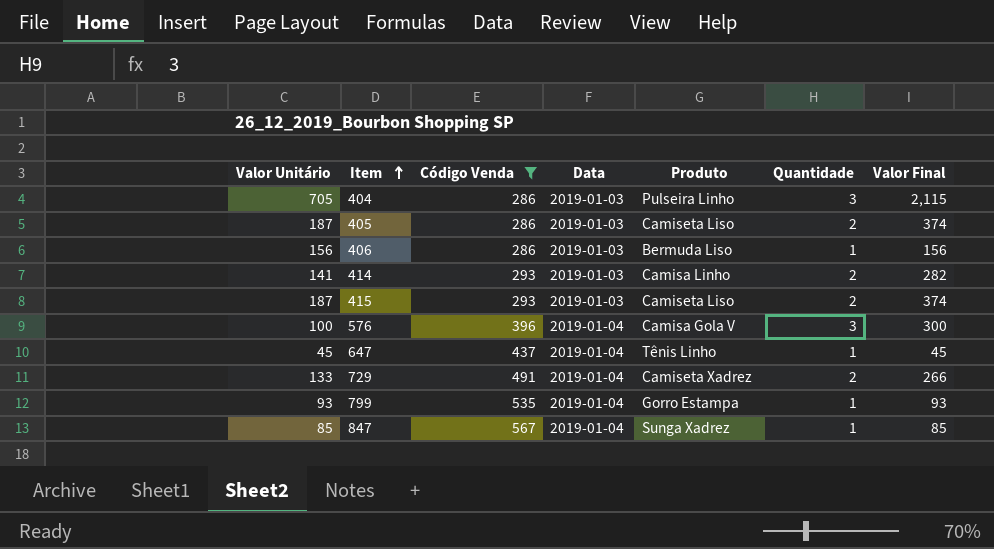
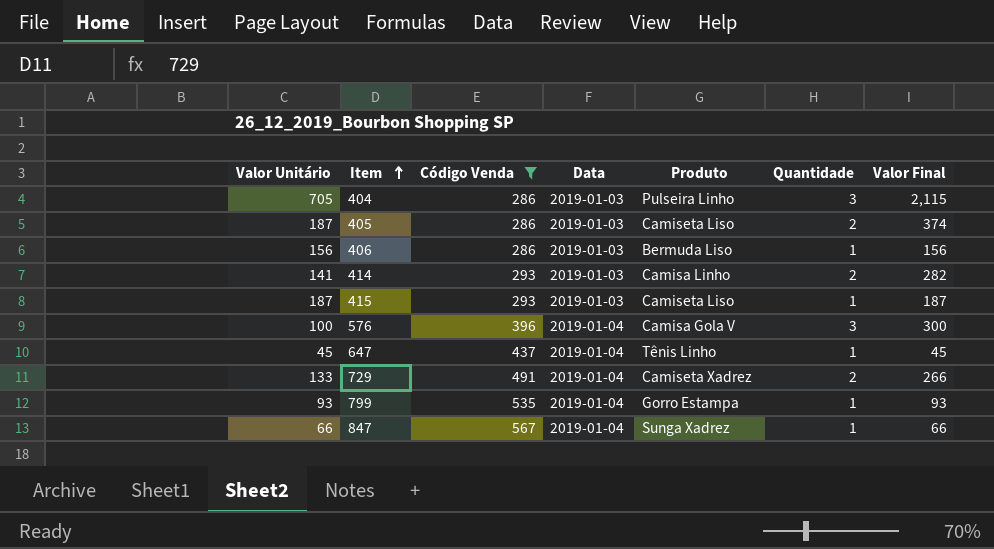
415 | Quantidade: 2 -> 1
415 | Valor Final: 374 -> 187
847 | Valor Unitário: 85 -> 66
847 | Valor Final: 85 -> 66

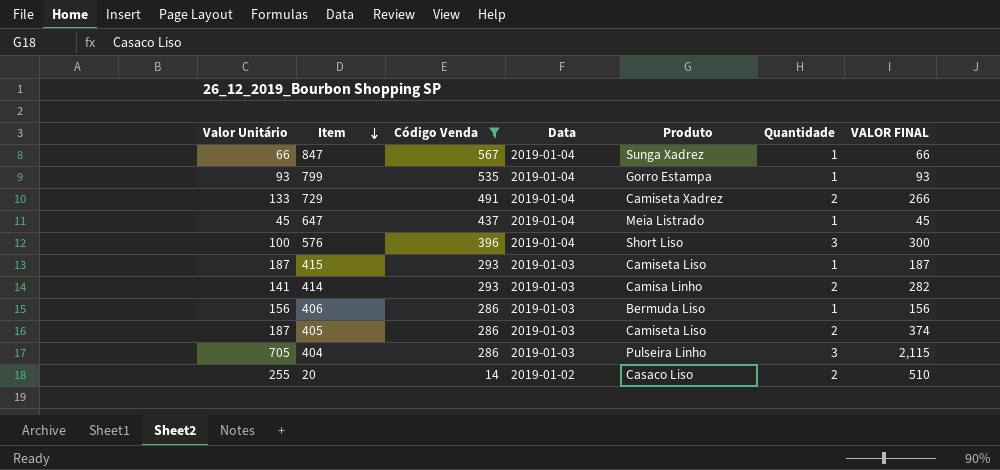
row order: Item ascending -> Item descending
column name: Valor Final -> VALOR FINAL
647 | Produto: Tênis Linho -> Meia Listrado
576 | Produto: Camisa Gola V -> Short Liso
row 20: none -> 255 | 14 | 2019-01-02 | Casaco Liso | 2 | 510

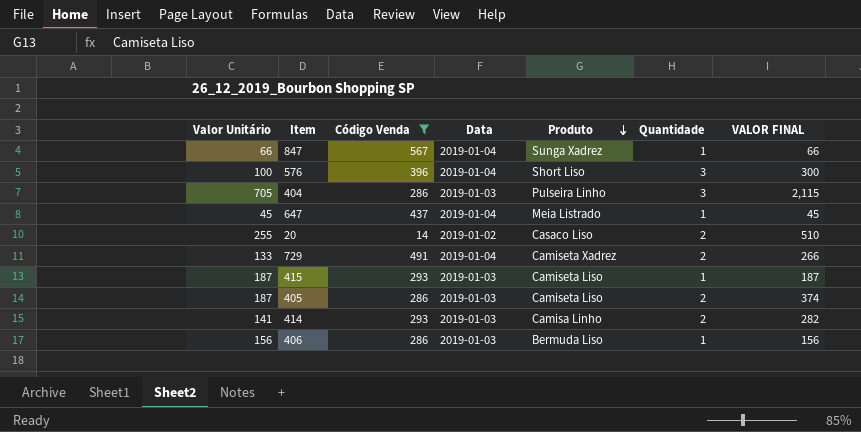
row order: Item descending -> Produto descending
row 799: 93 | 535 | 2019-01-04 | Gorro Estampa | 1 | 93 -> none

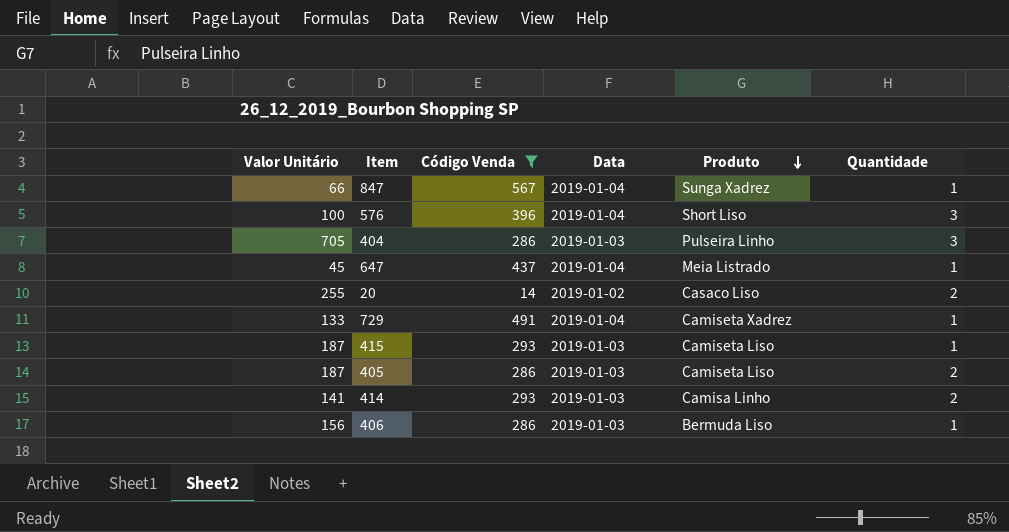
column VALOR FINAL | formula: [Valor Unitário] * [Quantidade] -> none
729 | Quantidade: 2 -> 1

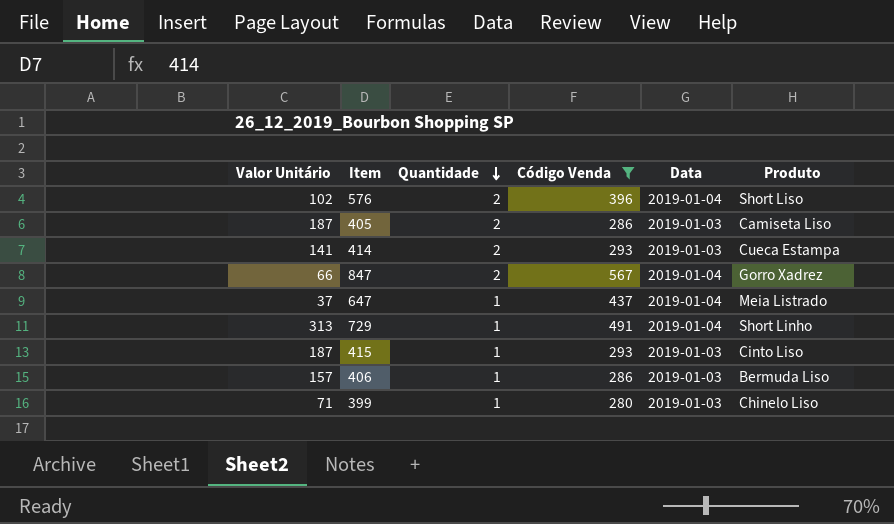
row order: Produto descending -> Quantidade descending
column Quantidade | position: 6 -> 3
row 404: 705 | 286 | 2019-01-03 | Pulseira Linho | 3 -> none
row 20: 255 | 14 | 2019-01-02 | Casaco Liso | 2 -> none
576 | Valor Unitário: 100 -> 102
576 | Quantidade: 3 -> 2
414 | Produto: Camisa Linho -> Cueca Estampa
847 | Quantidade: 1 -> 2
847 | Produto: Sunga Xadrez -> Gorro Xadrez
647 | Valor Unitário: 45 -> 37
729 | Valor Unitário: 133 -> 313
729 | Produto: Camiseta Xadrez -> Short Linho
415 | Produto: Camiseta Liso -> Cinto Liso
406 | Valor Unitário: 156 -> 157
row 399: none -> 71 | 1 | 280 | 2019-01-03 | Chinelo Liso

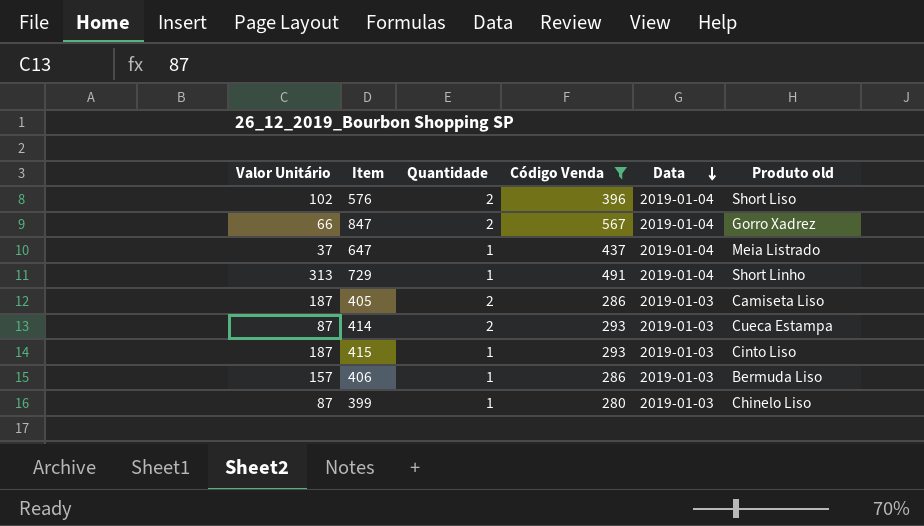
row order: Quantidade descending -> Data descending
column name: Produto -> Produto old
414 | Valor Unitário: 141 -> 87
399 | Valor Unitário: 71 -> 87

